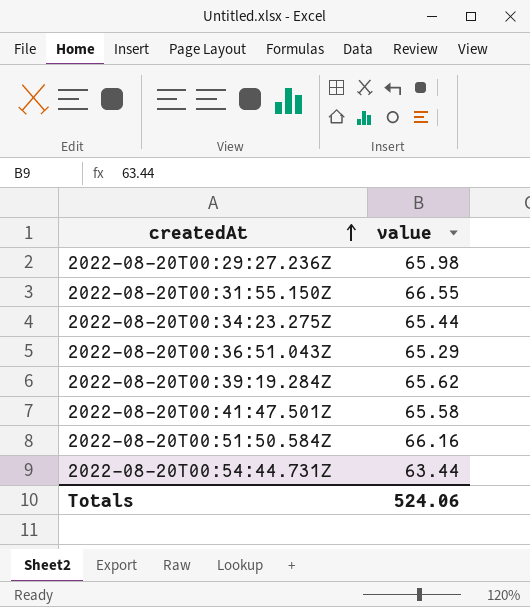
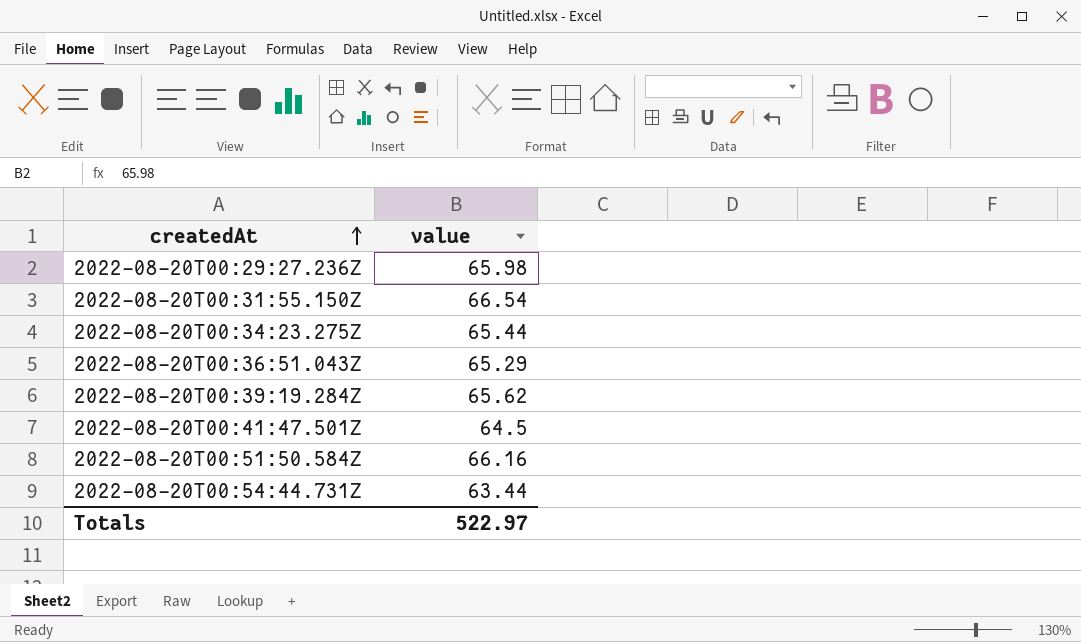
2022-08-20T00:31:55.150Z | value: 66.55 -> 66.54
2022-08-20T00:41:47.501Z | value: 65.58 -> 64.5
Totals | value: 524.06 -> 522.97

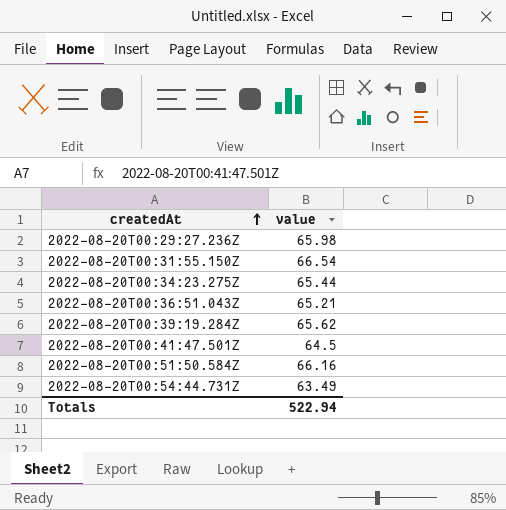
2022-08-20T00:36:51.043Z | value: 65.29 -> 65.21
2022-08-20T00:54:44.731Z | value: 63.44 -> 63.49
Totals | value: 522.97 -> 522.94

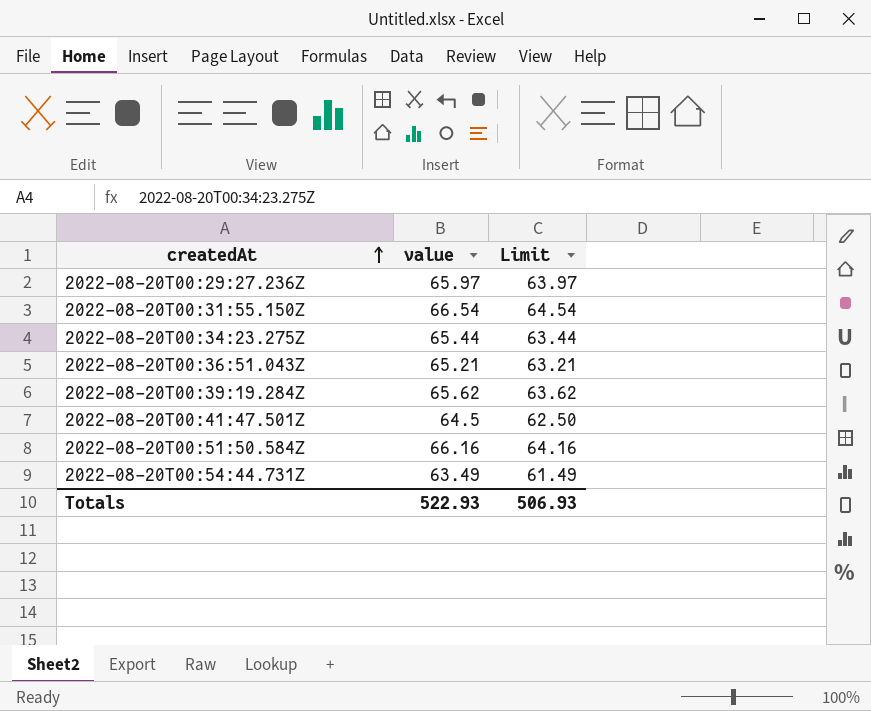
column Limit | formula: none -> [value] - 2
2022-08-20T00:29:27.236Z | value: 65.98 -> 65.97
Totals | value: 522.94 -> 522.93

